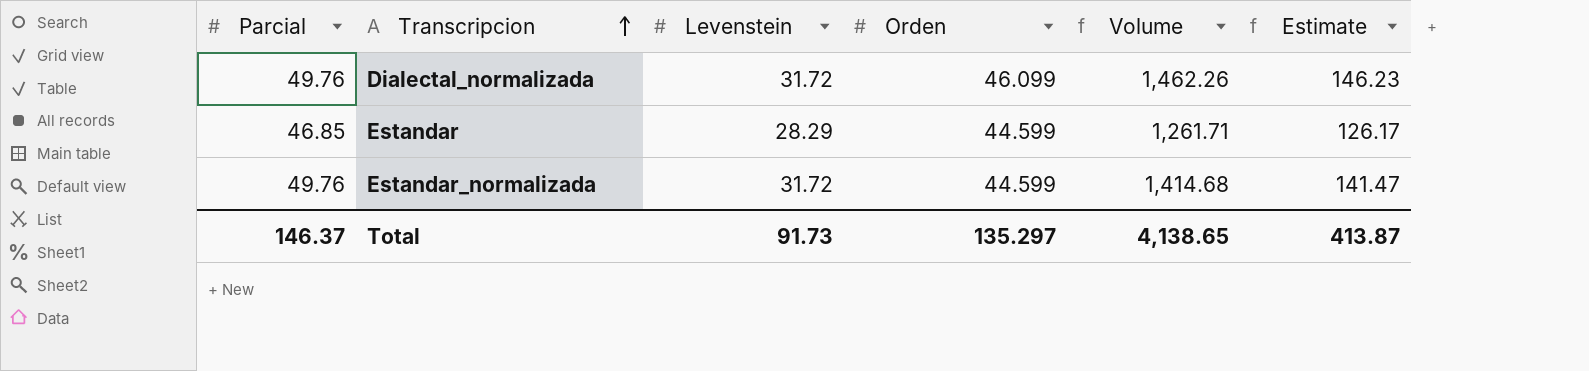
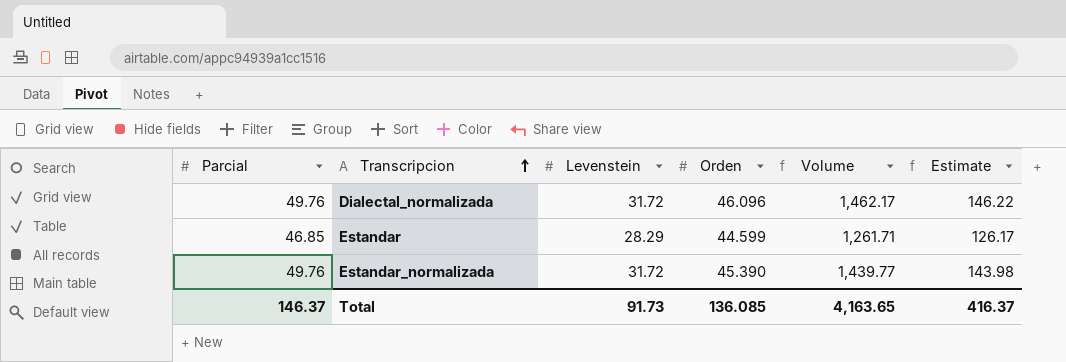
Dialectal_normalizada | Orden: 46.099 -> 46.096
Dialectal_normalizada | Volume: 1,462.26 -> 1,462.17
Dialectal_normalizada | Estimate: 146.23 -> 146.22
Estandar_normalizada | Orden: 44.599 -> 45.390
Estandar_normalizada | Volume: 1,414.68 -> 1,439.77
Estandar_normalizada | Estimate: 141.47 -> 143.98
Total | Orden: 135.297 -> 136.085
Total | Volume: 4,138.65 -> 4,163.65
Total | Estimate: 413.87 -> 416.37

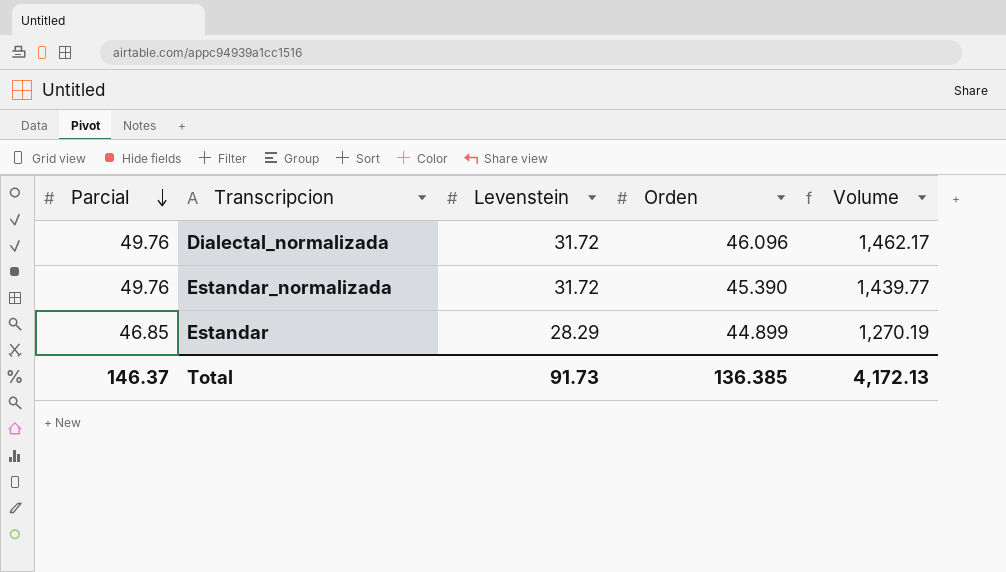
row order: Transcripcion ascending -> Parcial descending
column Estimate | formula: [Volume] * 0.1 -> none
Estandar | Orden: 44.599 -> 44.899
Estandar | Volume: 1,261.71 -> 1,270.19
Total | Orden: 136.085 -> 136.385
Total | Volume: 4,163.65 -> 4,172.13

